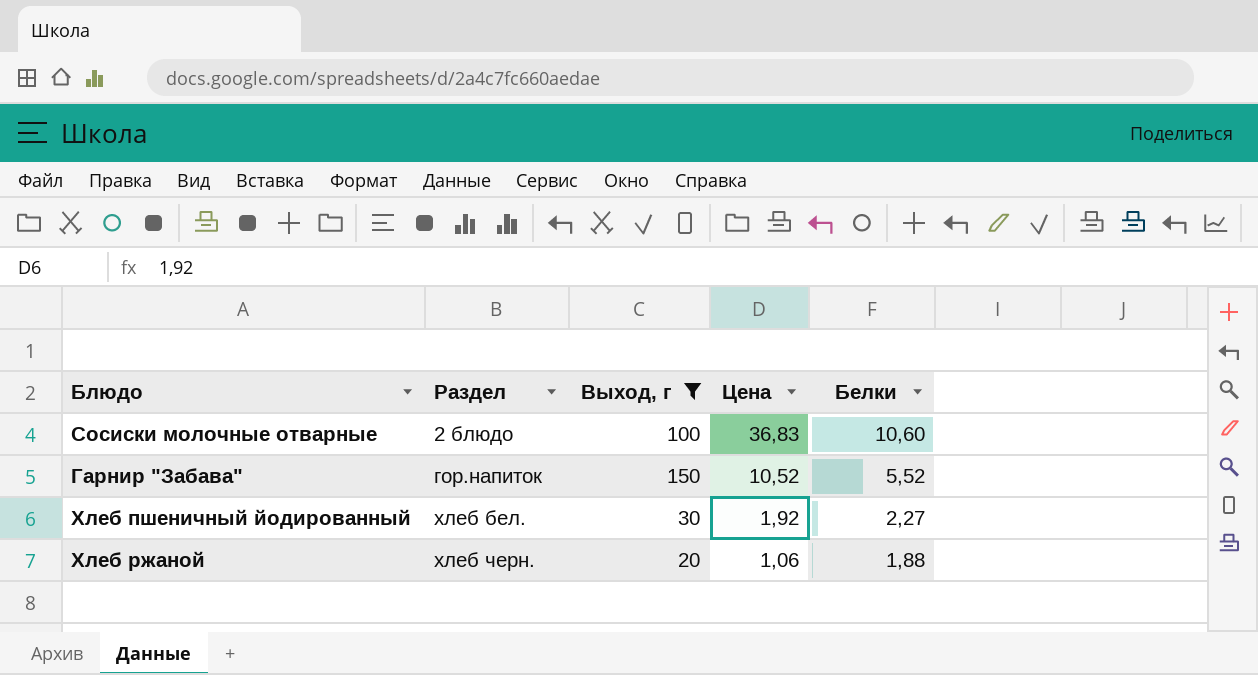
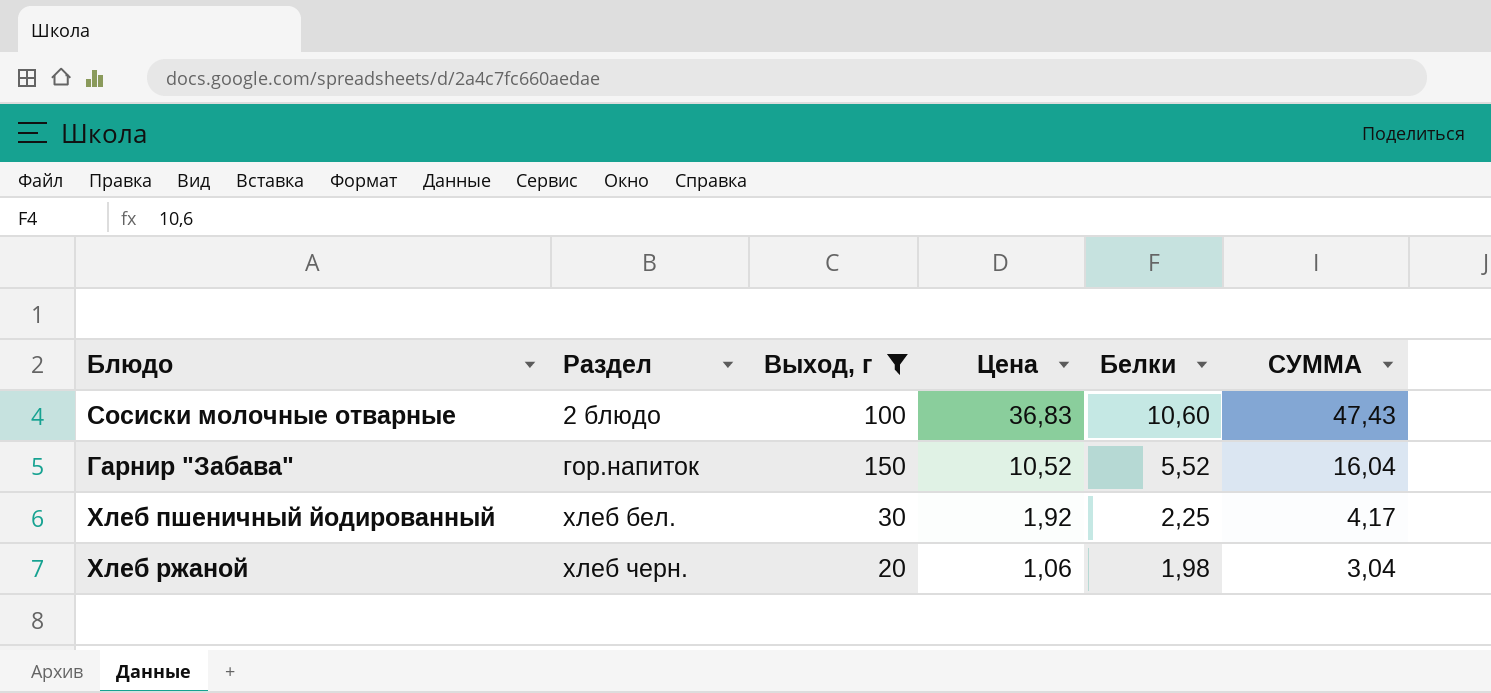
column СУММА | formula: none -> [Цена] + [Белки]
Хлеб пшеничный йодированный | Белки: 2,27 -> 2,25
Хлеб ржаной | Белки: 1,88 -> 1,98

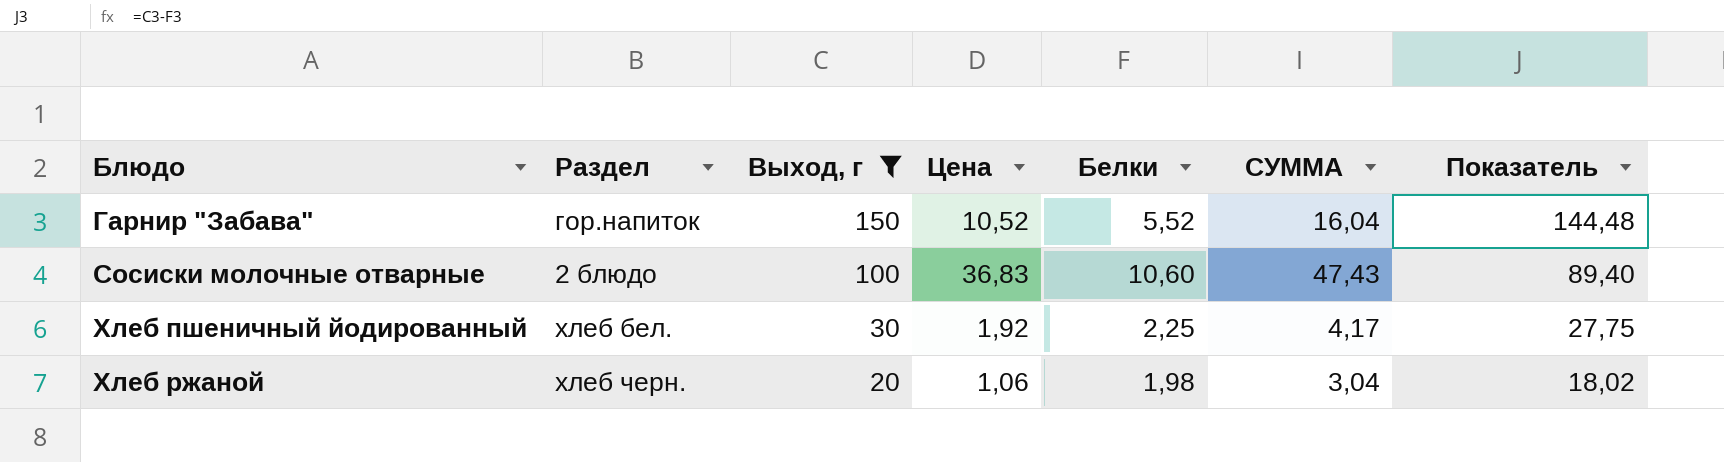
row order: Раздел ascending -> Блюдо ascending
column Показатель | formula: none -> [Выход, г] - [Белки]

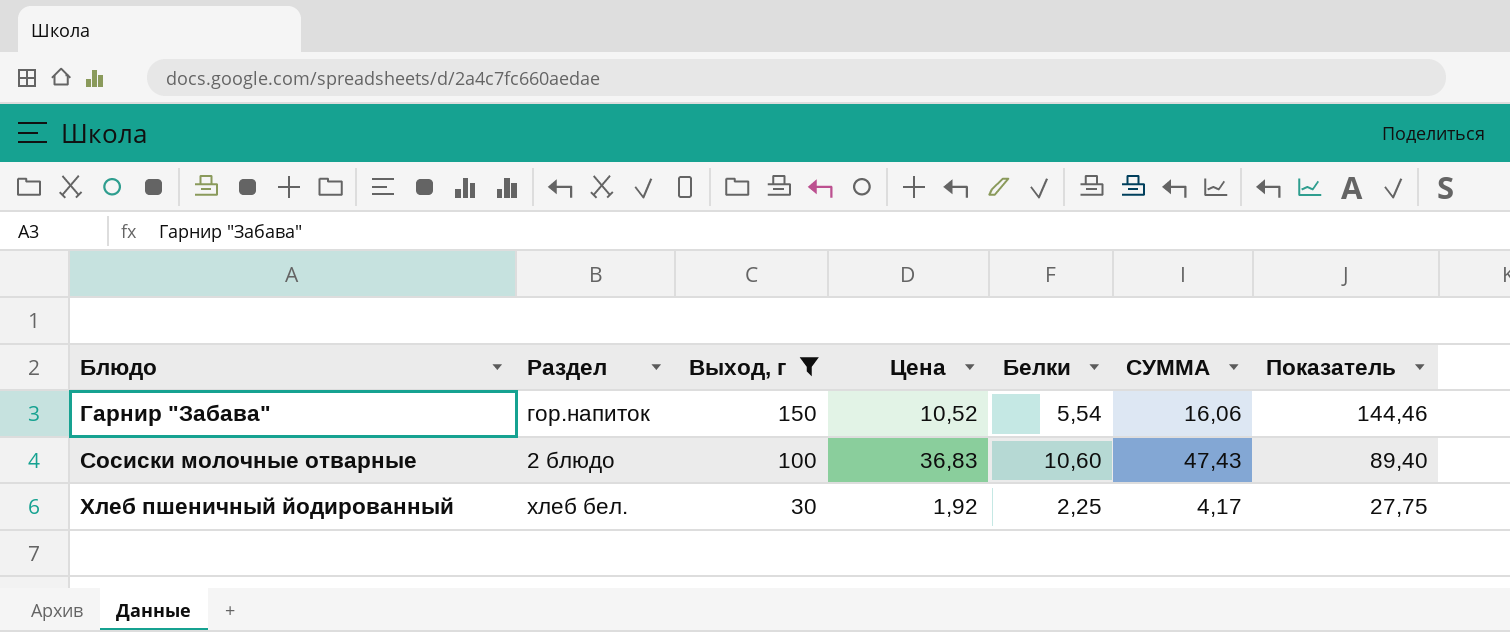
row Хлеб ржаной: хлеб черн. | 20 | 1,06 | 1,98 | 3,04 | 18,02 -> none
Гарнир "Забава" | Белки: 5,52 -> 5,54
Гарнир "Забава" | СУММА: 16,04 -> 16,06
Гарнир "Забава" | Показатель: 144,48 -> 144,46

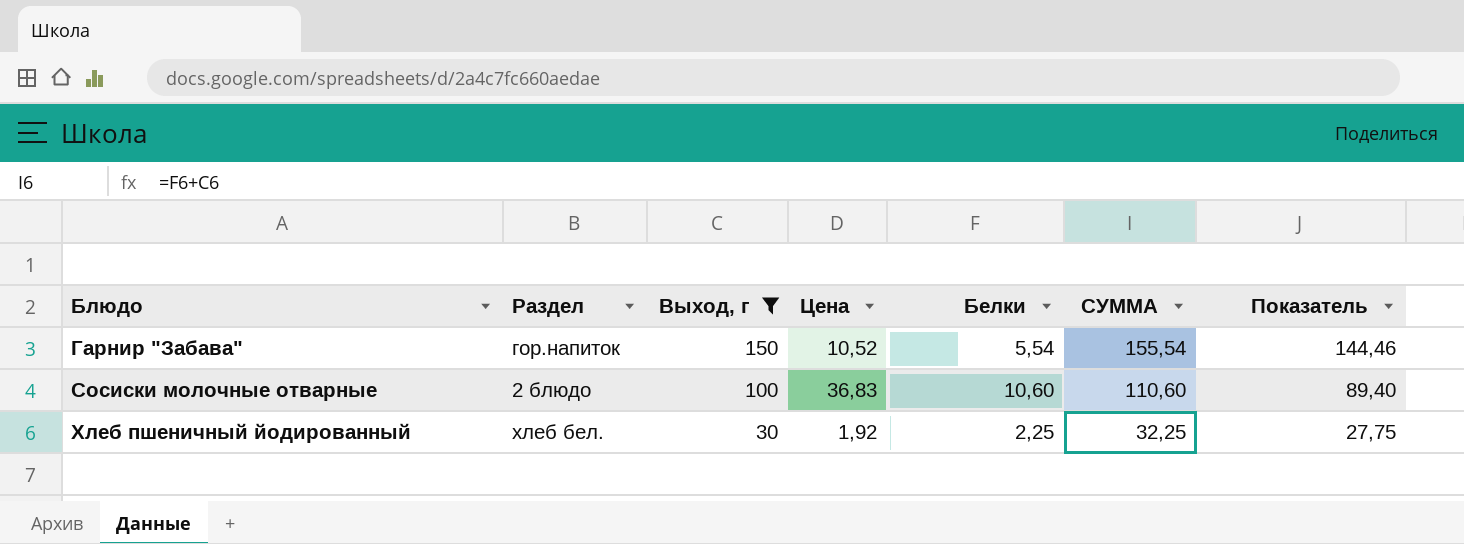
column СУММА | formula: [Цена] + [Белки] -> [Выход, г] + [Белки]

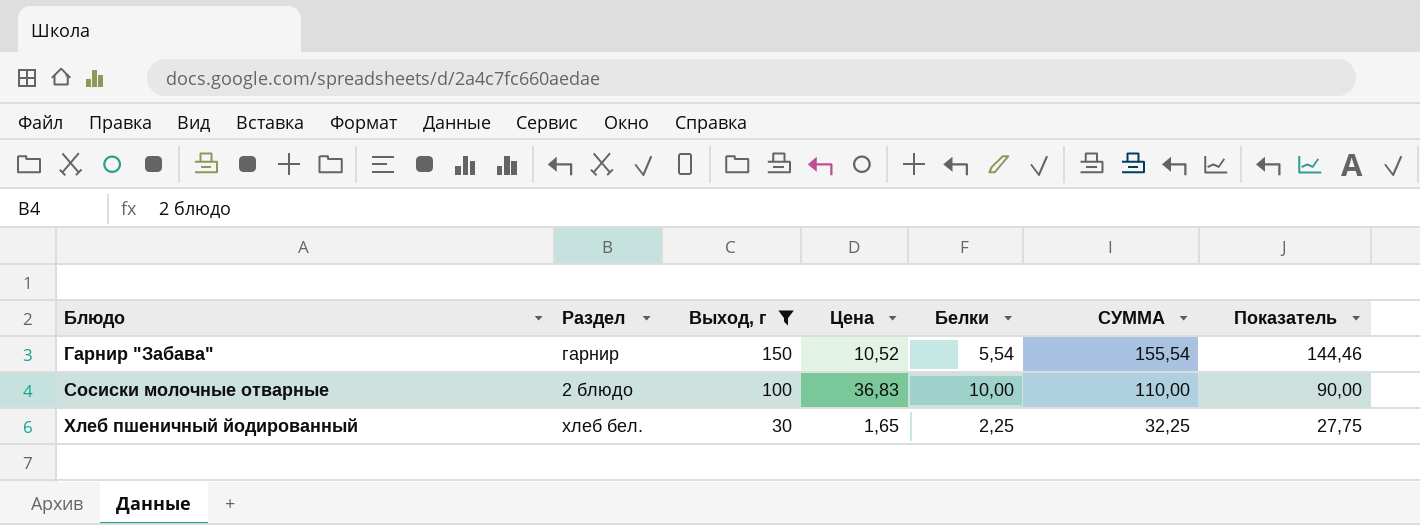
Гарнир "Забава" | Раздел: гор.напиток -> гарнир
Сосиски молочные отварные | Белки: 10,60 -> 10,00
Сосиски молочные отварные | СУММА: 110,60 -> 110,00
Сосиски молочные отварные | Показатель: 89,40 -> 90,00
Хлеб пшеничный йодированный | Цена: 1,92 -> 1,65

